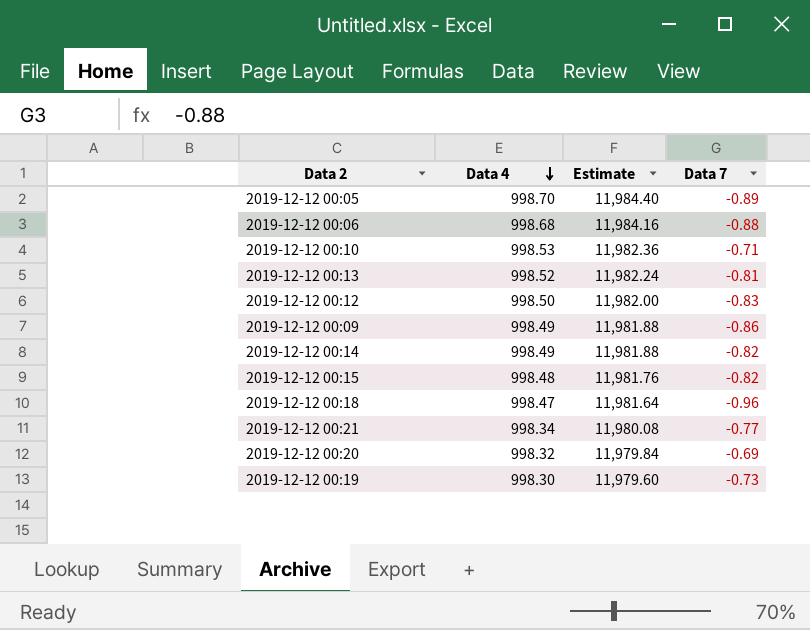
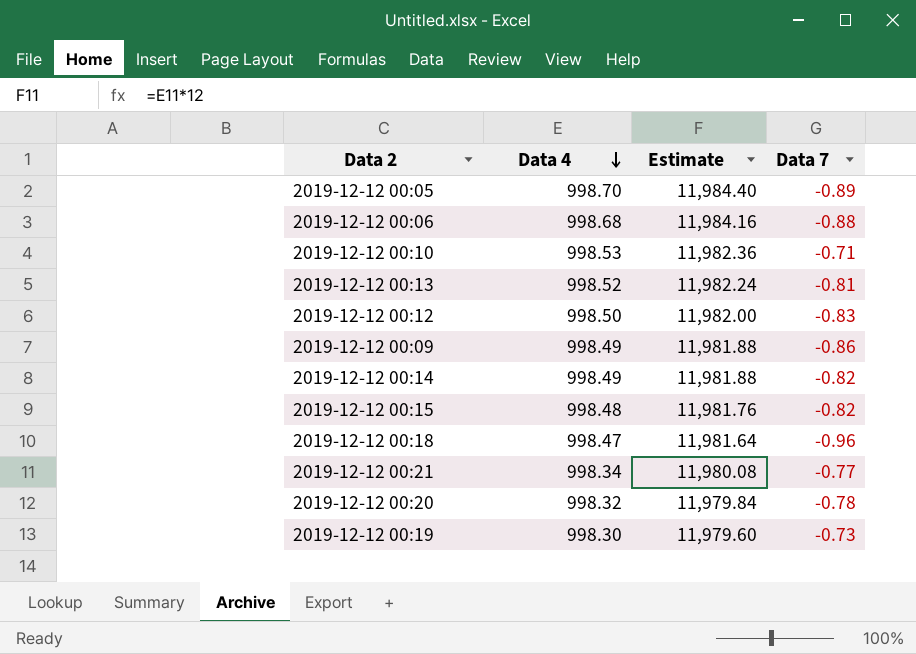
2019-12-12 00:20 | Data 7: -0.69 -> -0.78

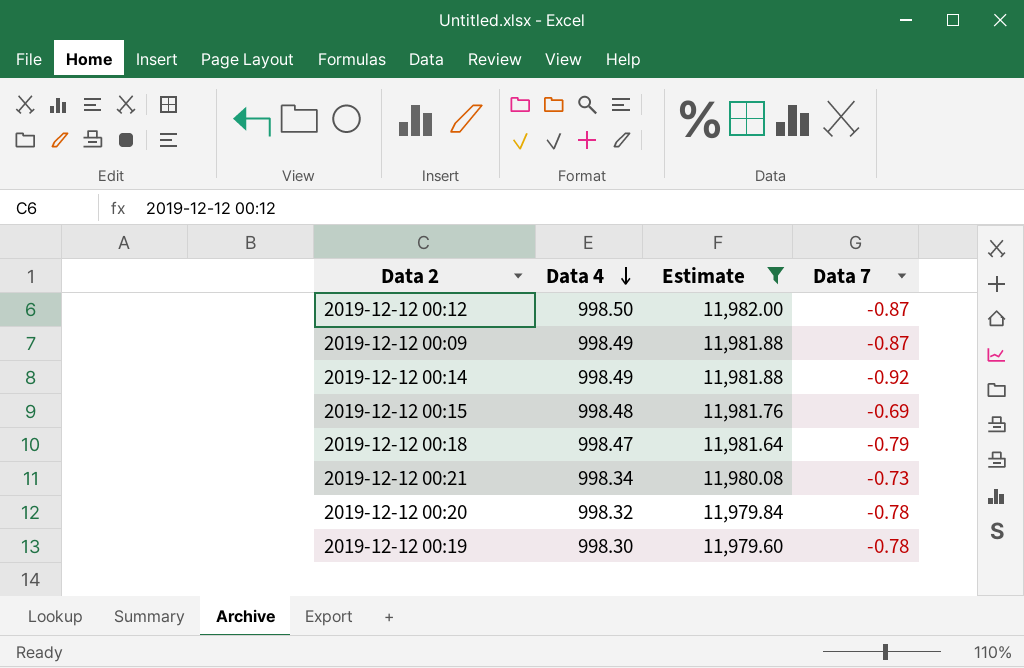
filter: none -> Estimate <= 11,982.00
2019-12-12 00:12 | Data 7: -0.83 -> -0.87
2019-12-12 00:09 | Data 7: -0.86 -> -0.87
2019-12-12 00:14 | Data 7: -0.82 -> -0.92
2019-12-12 00:15 | Data 7: -0.82 -> -0.69
2019-12-12 00:18 | Data 7: -0.96 -> -0.79
2019-12-12 00:21 | Data 7: -0.77 -> -0.73
2019-12-12 00:19 | Data 7: -0.73 -> -0.78

